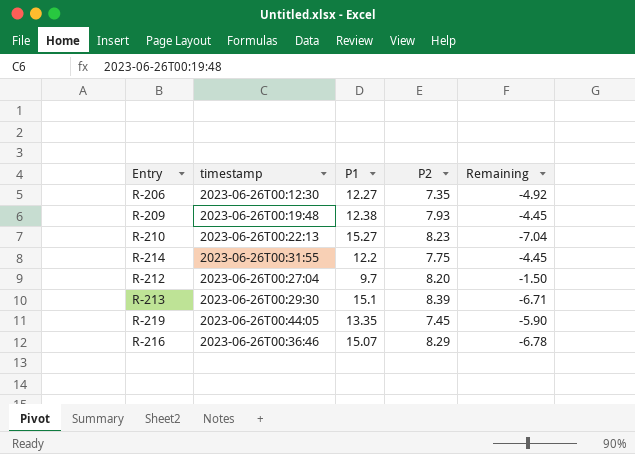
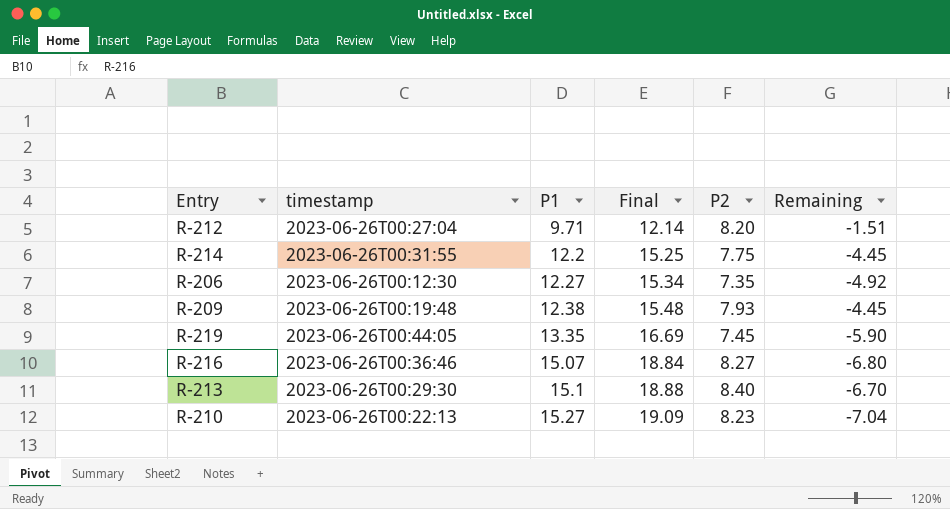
row order: none -> P1 ascending
column Final | formula: none -> [P1] * 1.25
R-212 | P1: 9.7 -> 9.71
R-212 | Remaining: -1.50 -> -1.51
R-216 | P2: 8.29 -> 8.27
R-216 | Remaining: -6.78 -> -6.80
R-213 | P2: 8.39 -> 8.40
R-213 | Remaining: -6.71 -> -6.70

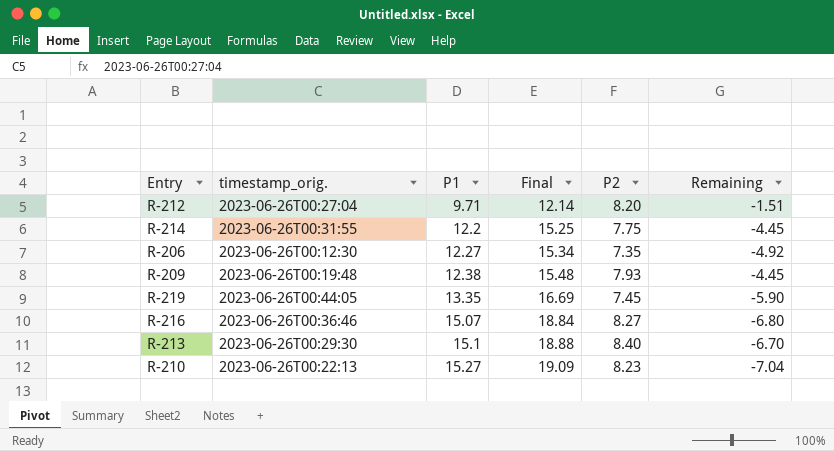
column name: timestamp -> timestamp_orig.

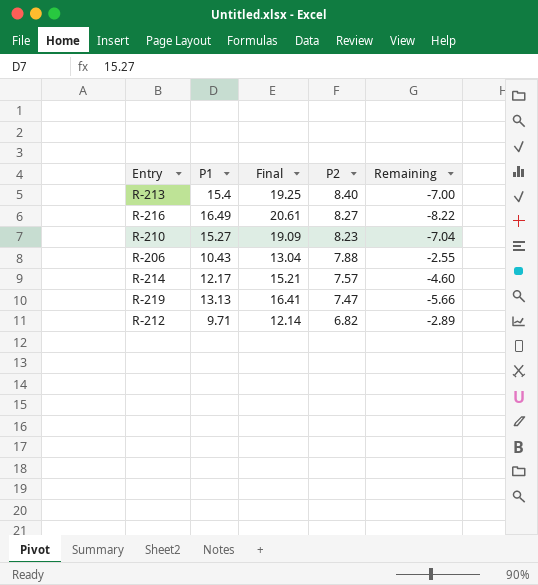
row order: P1 ascending -> P2 descending
column timestamp_orig. | position: 2 -> none
row R-209: 2023-06-26T00:19:48 | 12.38 | 15.48 | 7.93 | -4.45 -> none
R-213 | P1: 15.1 -> 15.4
R-213 | Final: 18.88 -> 19.25
R-213 | Remaining: -6.70 -> -7.00
R-216 | P1: 15.07 -> 16.49
R-216 | Final: 18.84 -> 20.61
R-216 | Remaining: -6.80 -> -8.22
R-206 | P1: 12.27 -> 10.43
R-206 | Final: 15.34 -> 13.04
R-206 | P2: 7.35 -> 7.88
R-206 | Remaining: -4.92 -> -2.55
R-214 | P1: 12.2 -> 12.17
R-214 | Final: 15.25 -> 15.21
R-214 | P2: 7.75 -> 7.57
R-214 | Remaining: -4.45 -> -4.60
R-219 | P1: 13.35 -> 13.13
R-219 | Final: 16.69 -> 16.41
R-219 | P2: 7.45 -> 7.47
R-219 | Remaining: -5.90 -> -5.66
R-212 | P2: 8.20 -> 6.82
R-212 | Remaining: -1.51 -> -2.89

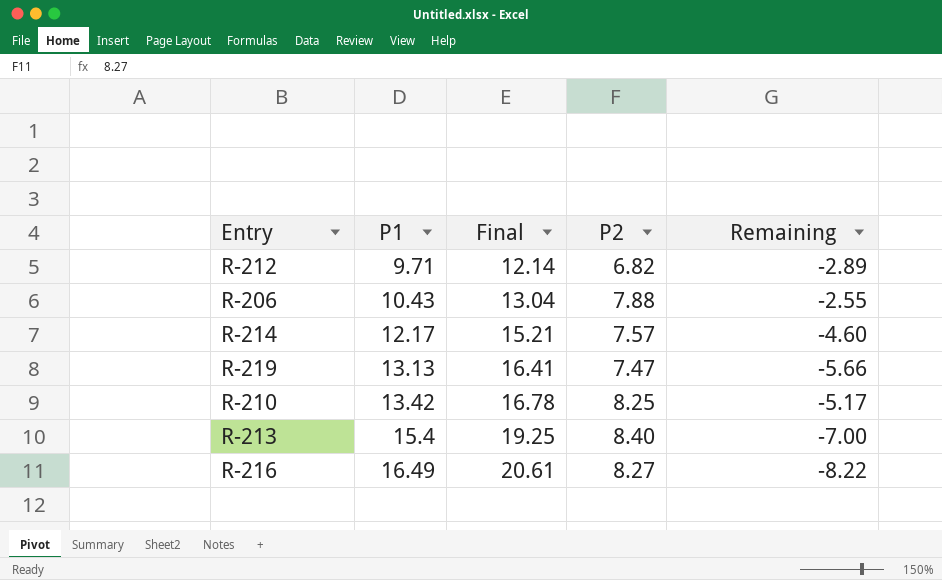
row order: P2 descending -> P1 ascending
R-210 | P1: 15.27 -> 13.42
R-210 | Final: 19.09 -> 16.78
R-210 | P2: 8.23 -> 8.25
R-210 | Remaining: -7.04 -> -5.17

